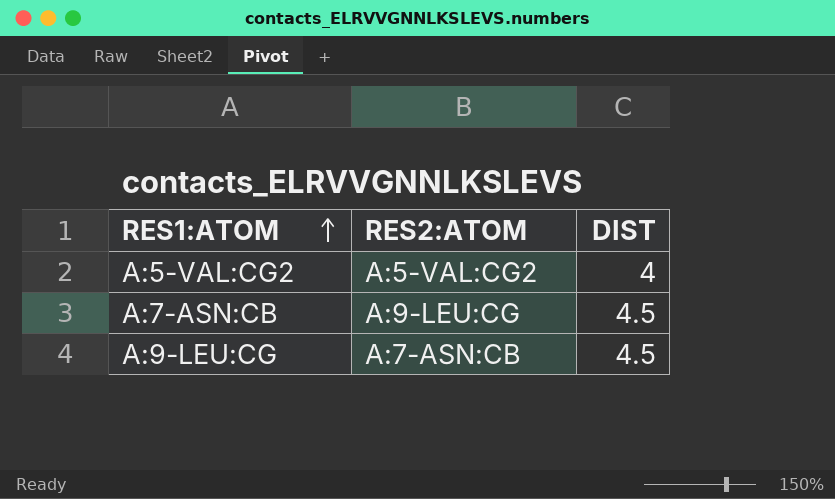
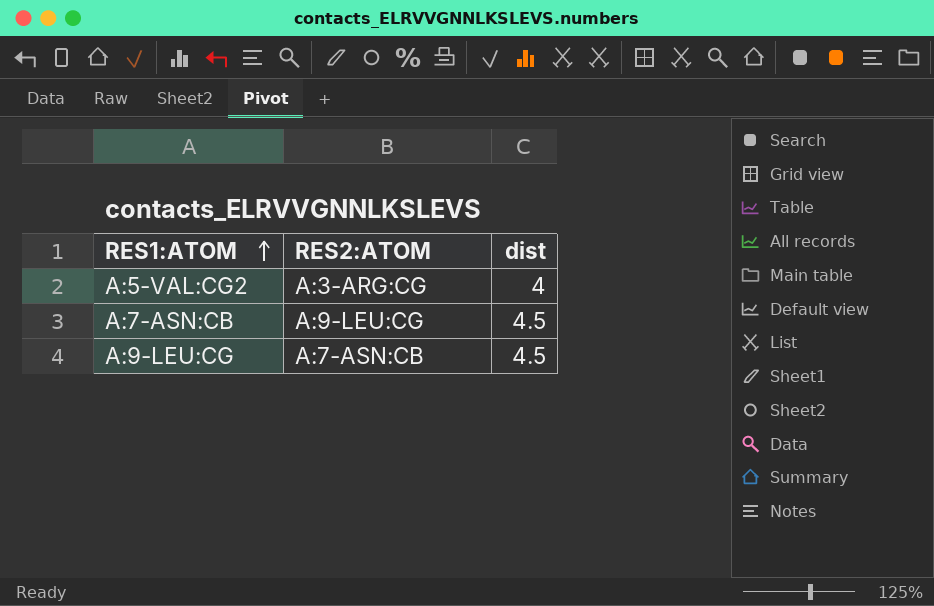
column name: DIST -> dist
A:5-VAL:CG2 | RES2:ATOM: A:5-VAL:CG2 -> A:3-ARG:CG

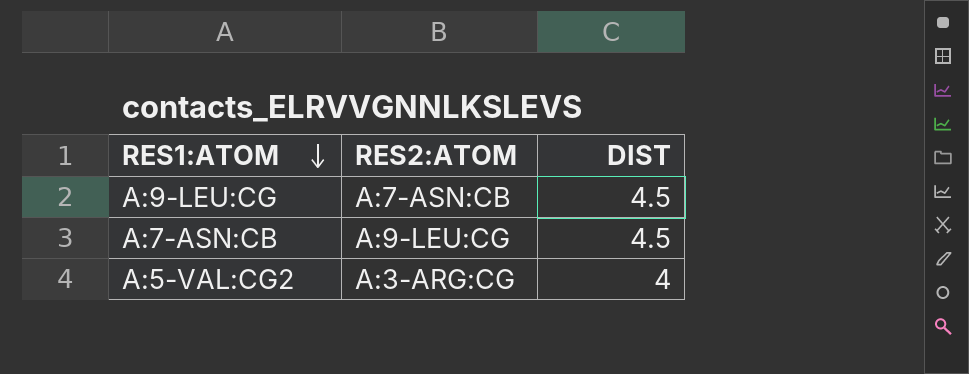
row order: RES1:ATOM ascending -> RES1:ATOM descending
column name: dist -> DIST

